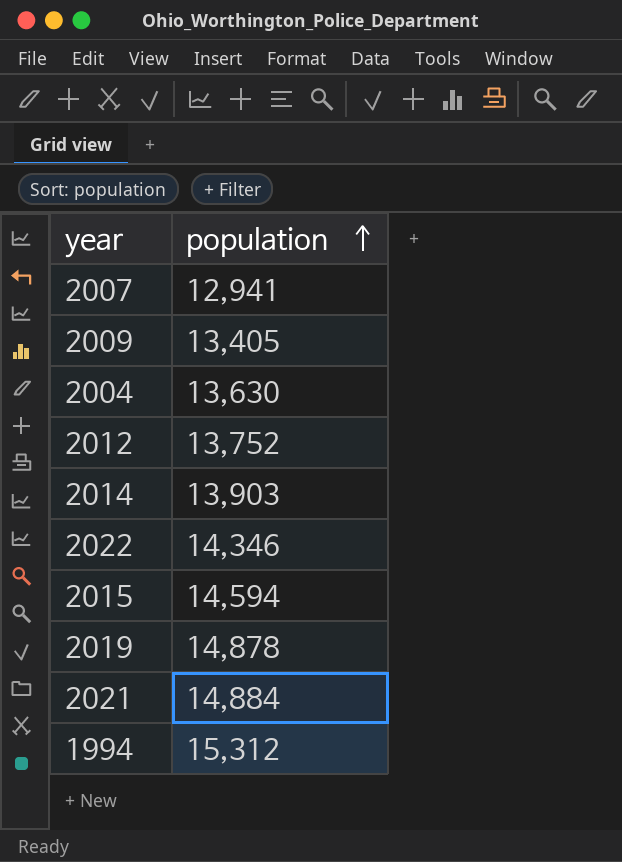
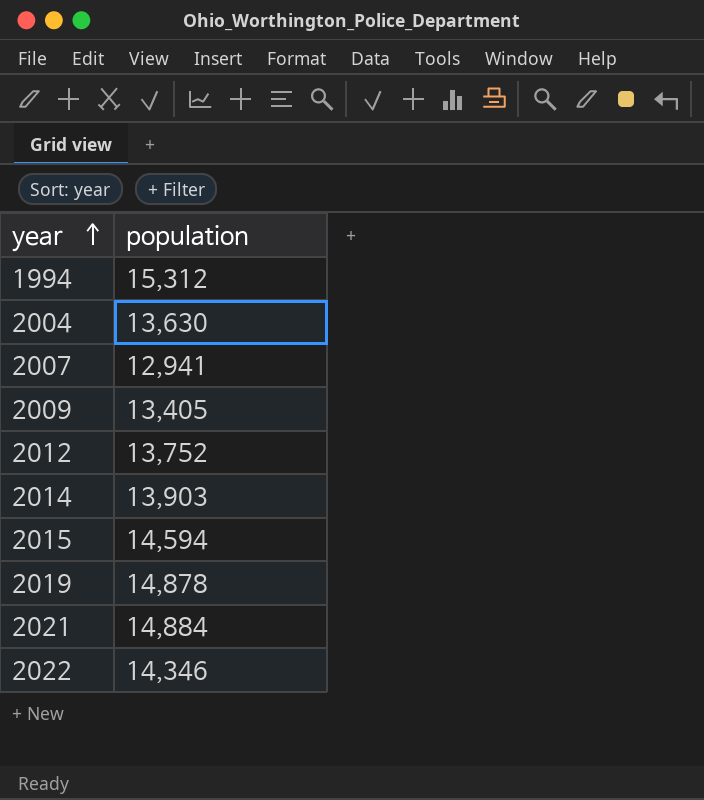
row order: population ascending -> year ascending

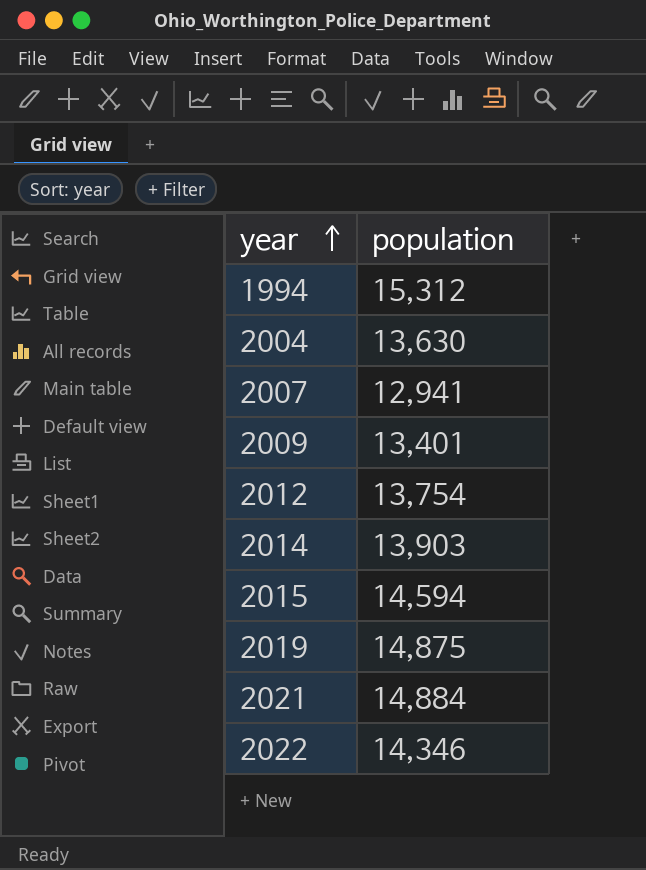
2009 | population: 13,405 -> 13,401
2012 | population: 13,752 -> 13,754
2019 | population: 14,878 -> 14,875

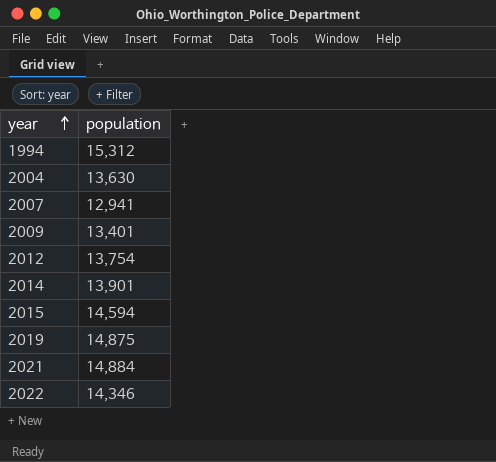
2014 | population: 13,903 -> 13,901

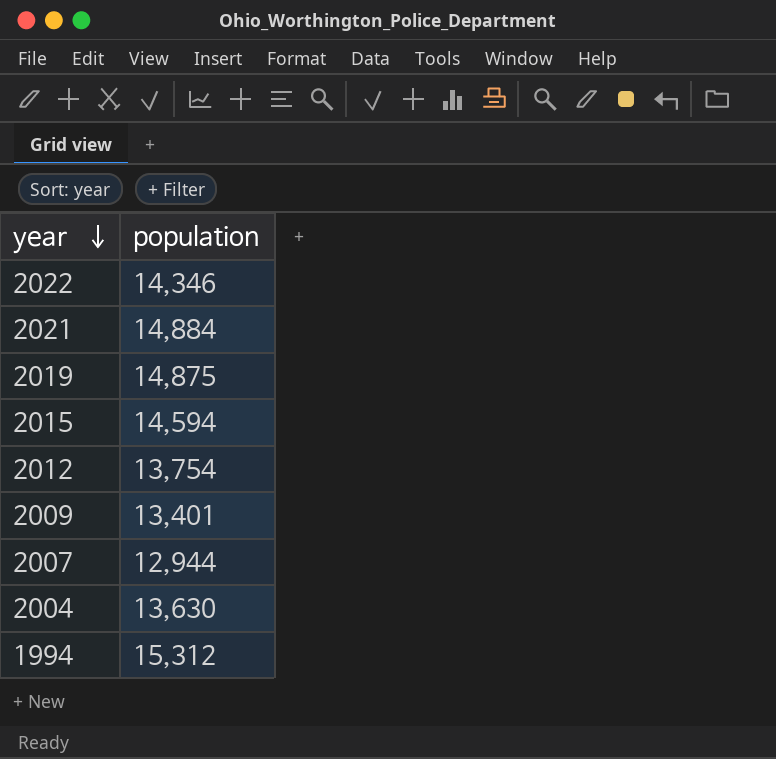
row order: year ascending -> year descending
row 2014: 13,901 -> none
2007 | population: 12,941 -> 12,944

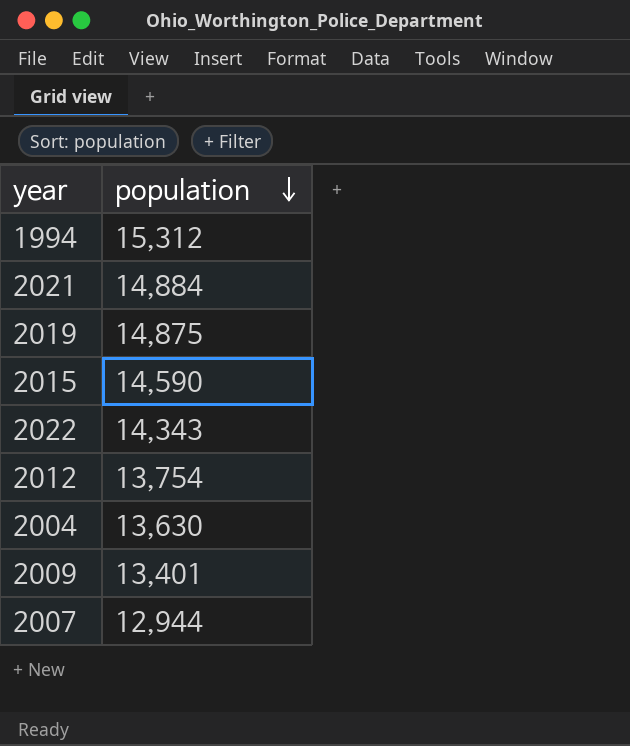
row order: year descending -> population descending
2015 | population: 14,594 -> 14,590
2022 | population: 14,346 -> 14,343

